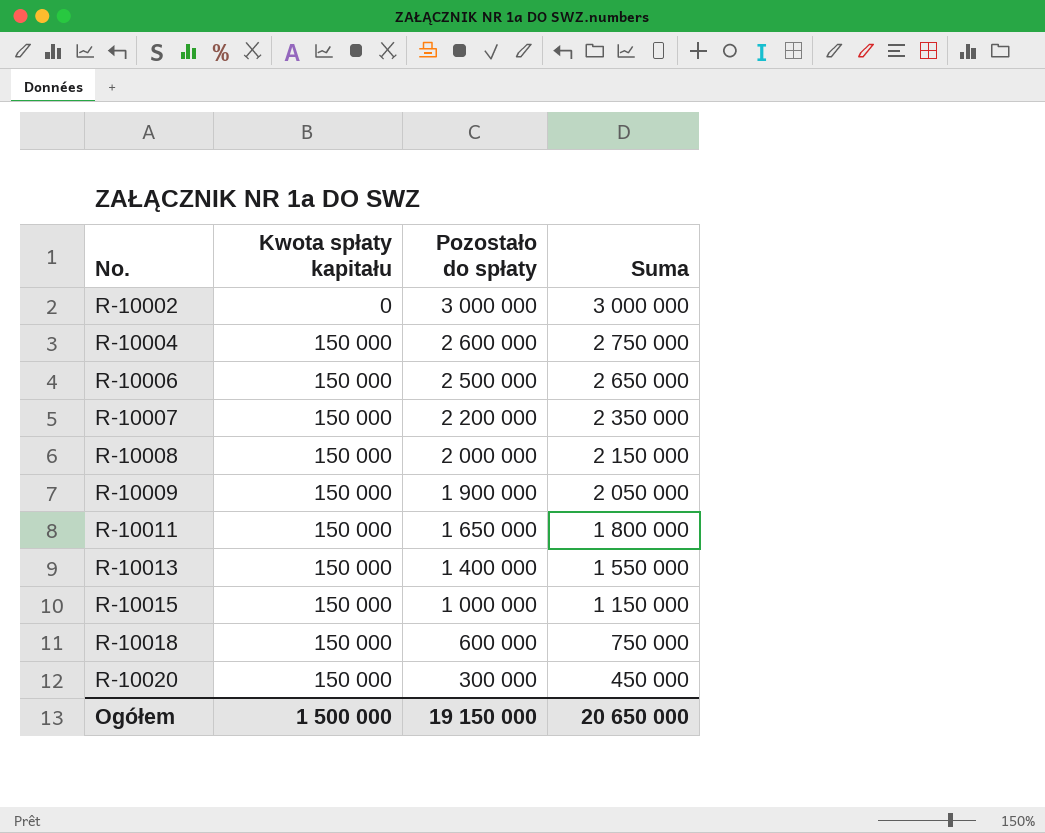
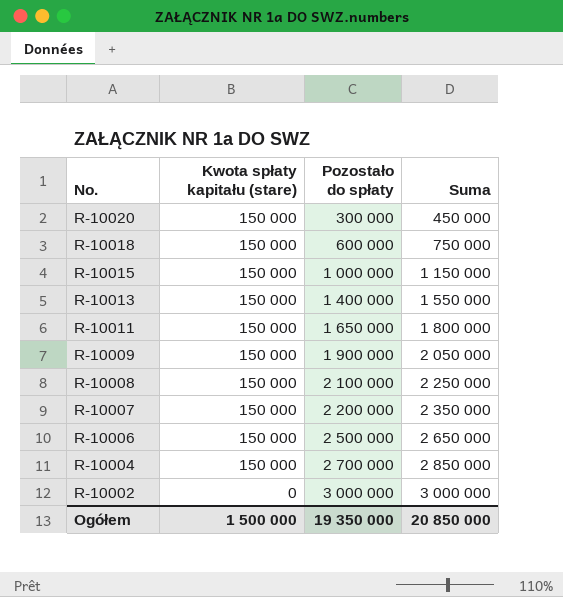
row order: No. ascending -> No. descending
column name: Kwota spłaty kapitału -> Kwota spłaty kapitału (stare)
R-10008 | Pozostało do spłaty: 2 000 000 -> 2 100 000
R-10008 | Suma: 2 150 000 -> 2 250 000
R-10004 | Pozostało do spłaty: 2 600 000 -> 2 700 000
R-10004 | Suma: 2 750 000 -> 2 850 000
Ogółem | Pozostało do spłaty: 19 150 000 -> 19 350 000
Ogółem | Suma: 20 650 000 -> 20 850 000

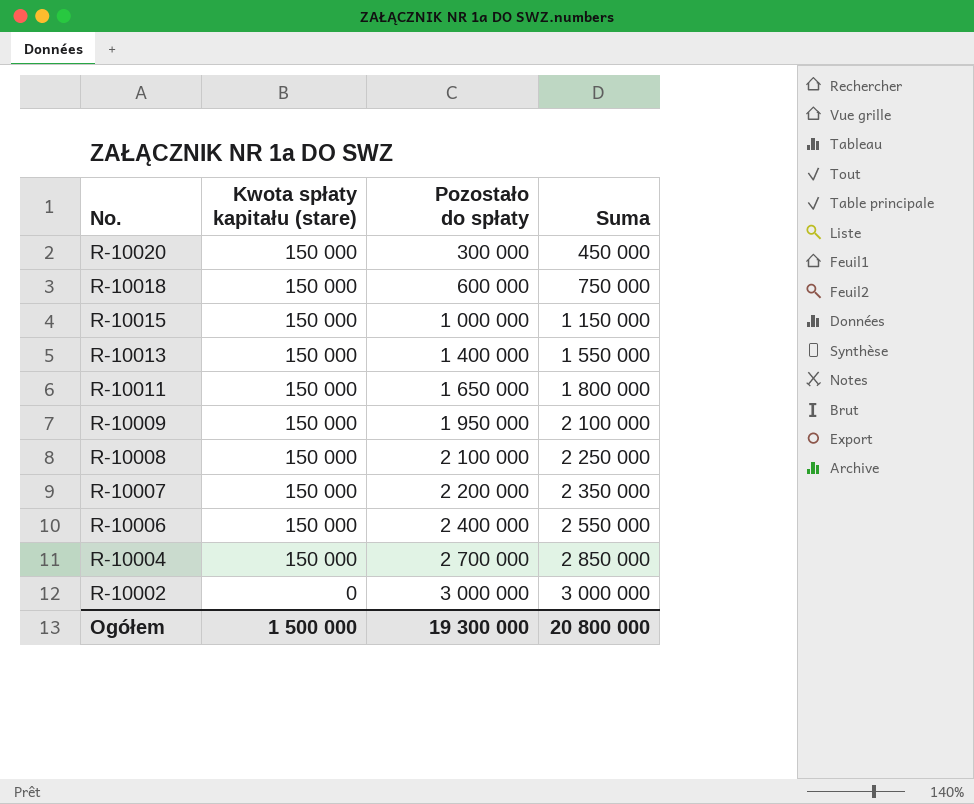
R-10009 | Pozostało do spłaty: 1 900 000 -> 1 950 000
R-10009 | Suma: 2 050 000 -> 2 100 000
R-10006 | Pozostało do spłaty: 2 500 000 -> 2 400 000
R-10006 | Suma: 2 650 000 -> 2 550 000
Ogółem | Pozostało do spłaty: 19 350 000 -> 19 300 000
Ogółem | Suma: 20 850 000 -> 20 800 000

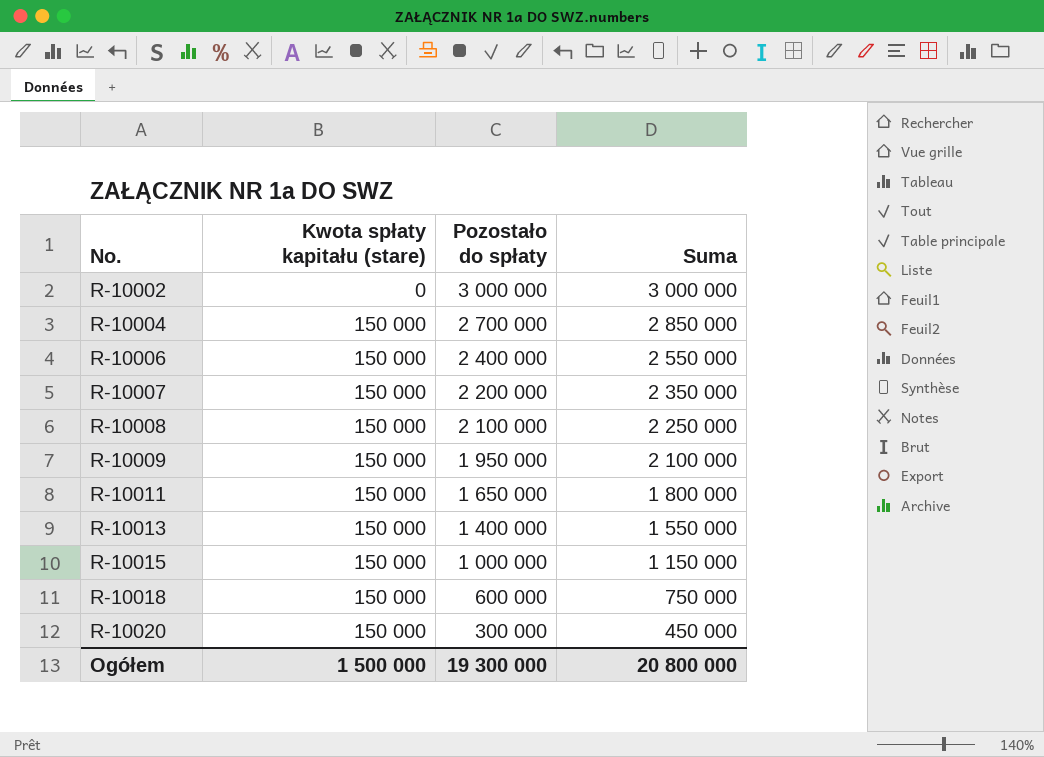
row order: No. descending -> No. ascending

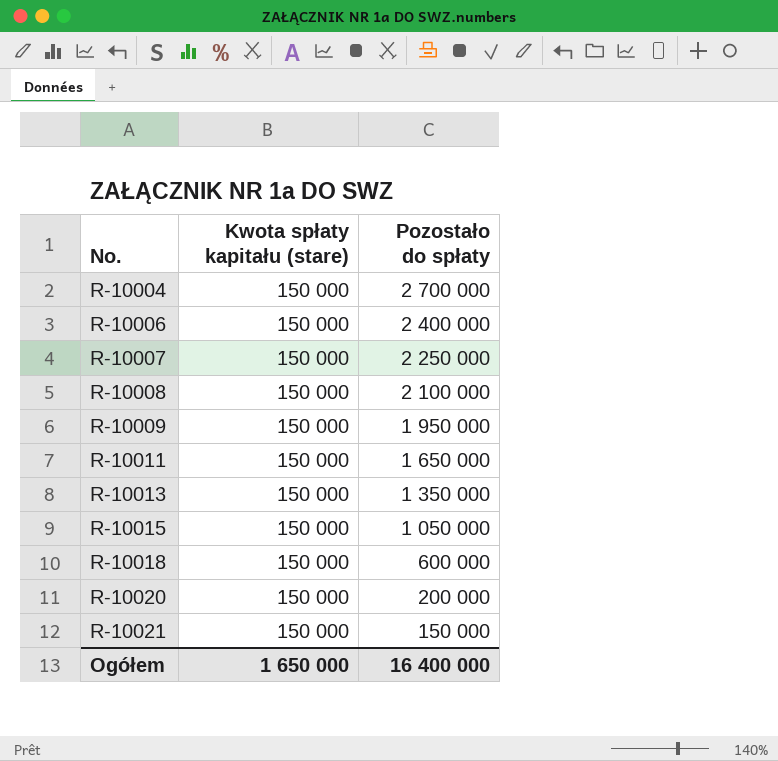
column Suma | formula: [Kwota spłaty kapitału (stare)] + [Pozostało do spłaty] -> none
row R-10002: 0 | 3 000 000 | 3 000 000 -> none
R-10007 | Pozostało do spłaty: 2 200 000 -> 2 250 000
R-10013 | Pozostało do spłaty: 1 400 000 -> 1 350 000
R-10015 | Pozostało do spłaty: 1 000 000 -> 1 050 000
R-10020 | Pozostało do spłaty: 300 000 -> 200 000
row R-10021: none -> 150 000 | 150 000
Ogółem | Kwota spłaty kapitału (stare): 1 500 000 -> 1 650 000
Ogółem | Pozostało do spłaty: 19 300 000 -> 16 400 000

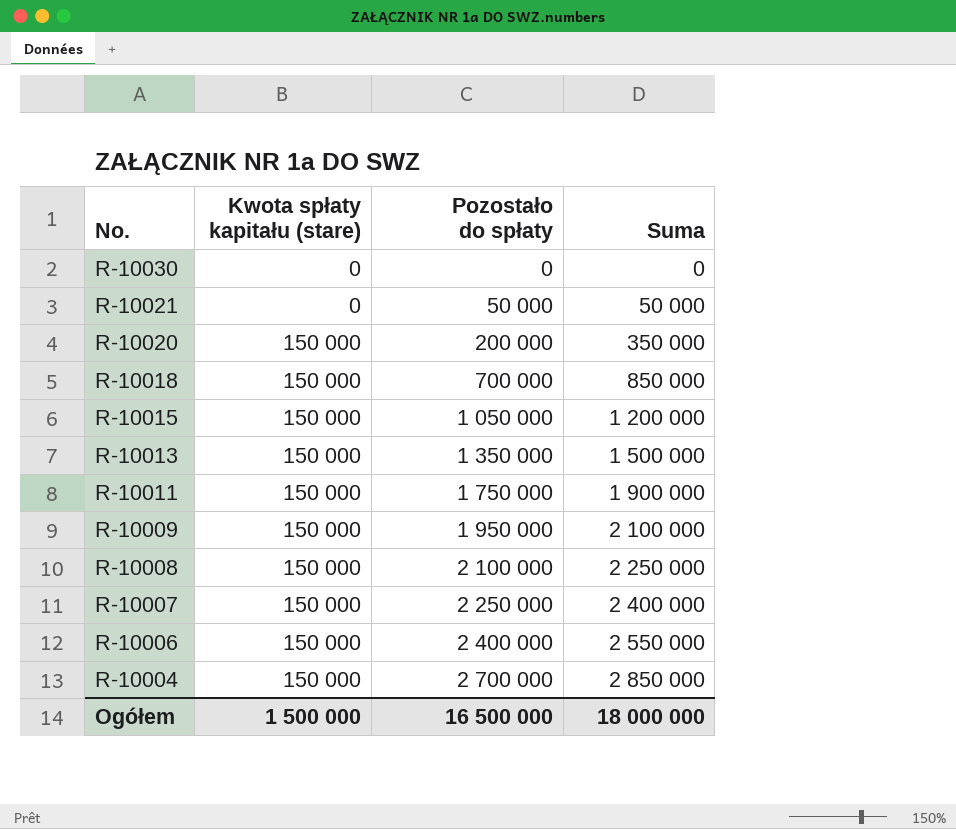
row order: No. ascending -> No. descending
column Suma | formula: none -> [Kwota spłaty kapitału (stare)] + [Pozostało do spłaty]
row R-10030: none -> 0 | 0 | 0
R-10021 | Kwota spłaty kapitału (stare): 150 000 -> 0
R-10021 | Pozostało do spłaty: 150 000 -> 50 000
R-10018 | Pozostało do spłaty: 600 000 -> 700 000
R-10011 | Pozostało do spłaty: 1 650 000 -> 1 750 000
Ogółem | Kwota spłaty kapitału (stare): 1 650 000 -> 1 500 000
Ogółem | Pozostało do spłaty: 16 400 000 -> 16 500 000

